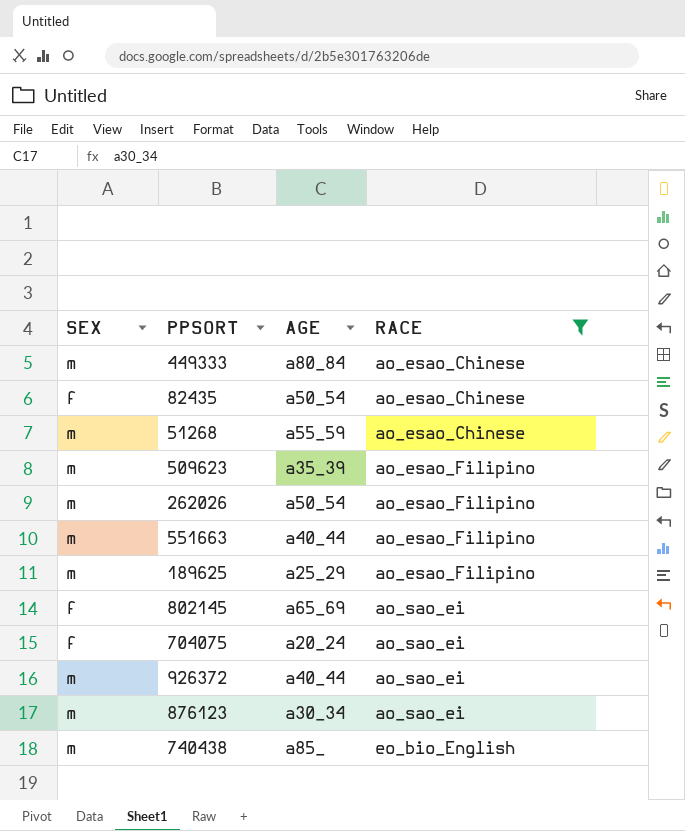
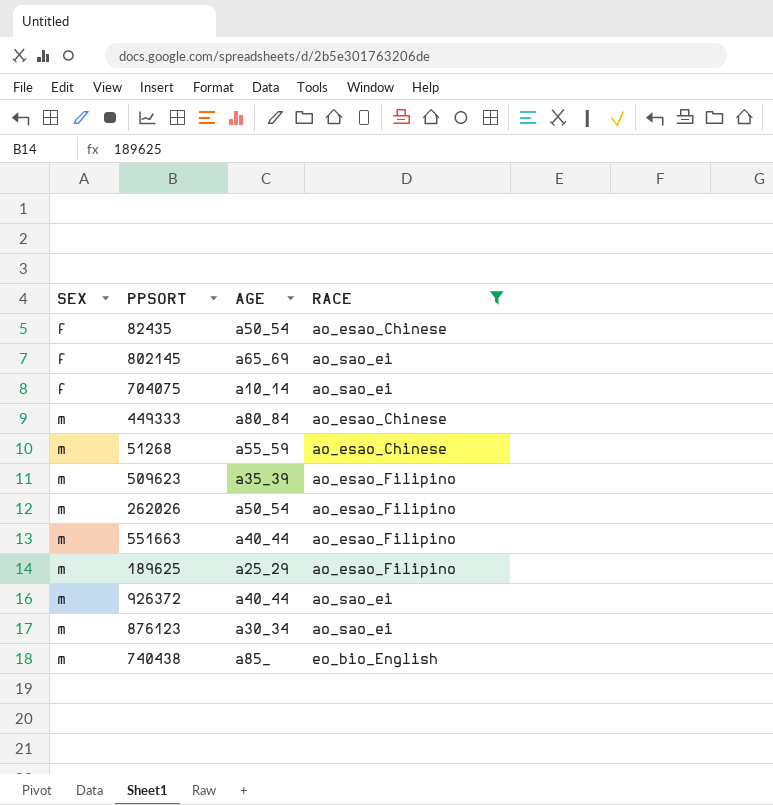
row order: RACE ascending -> SEX ascending
704075 | AGE: a20_24 -> a10_14

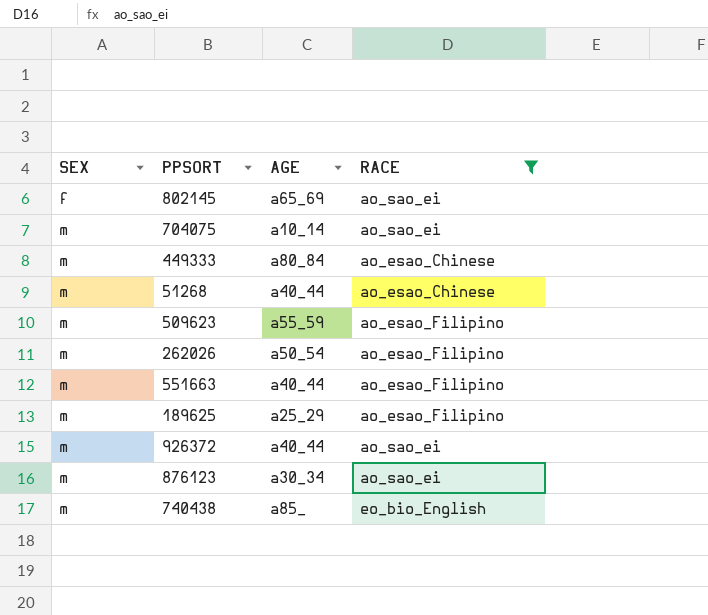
row 82435: f | a50_54 | ao_esao_Chinese -> none
704075 | SEX: f -> m
51268 | AGE: a55_59 -> a40_44
509623 | AGE: a35_39 -> a55_59

